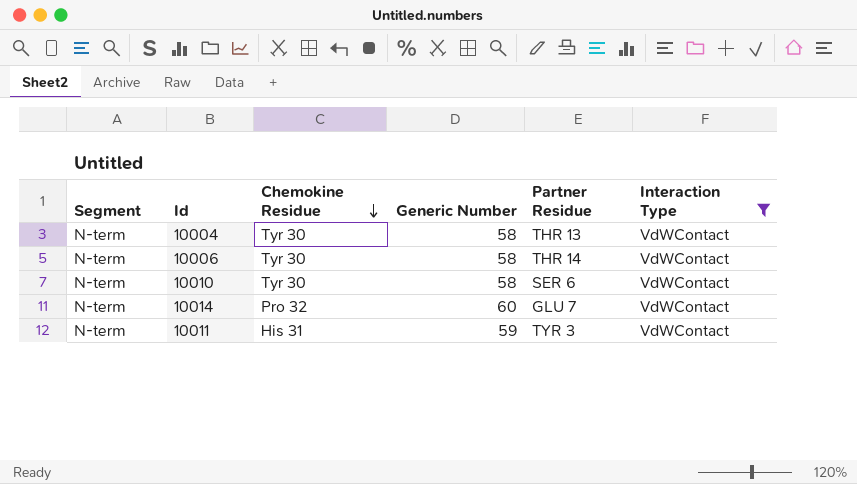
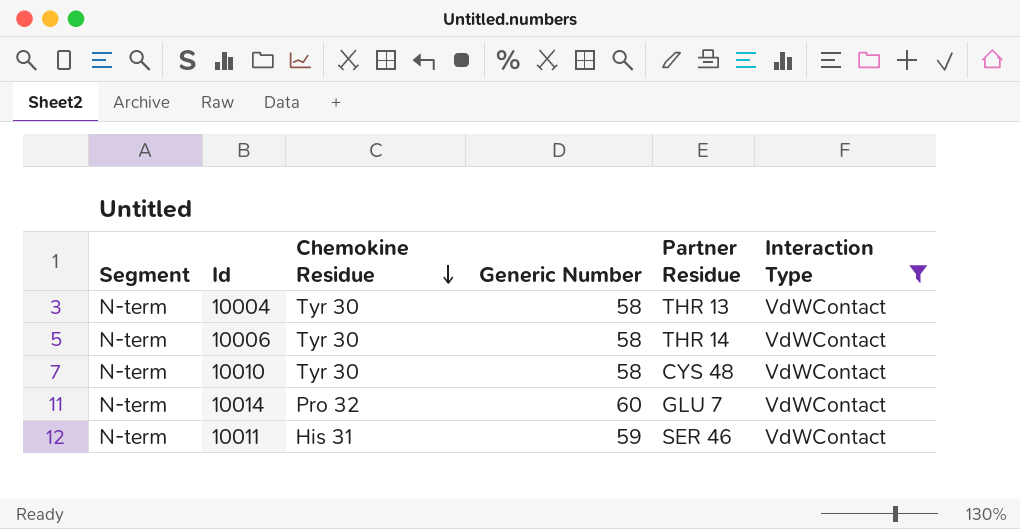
10010 | Partner Residue: SER 6 -> CYS 48
10011 | Partner Residue: TYR 3 -> SER 46

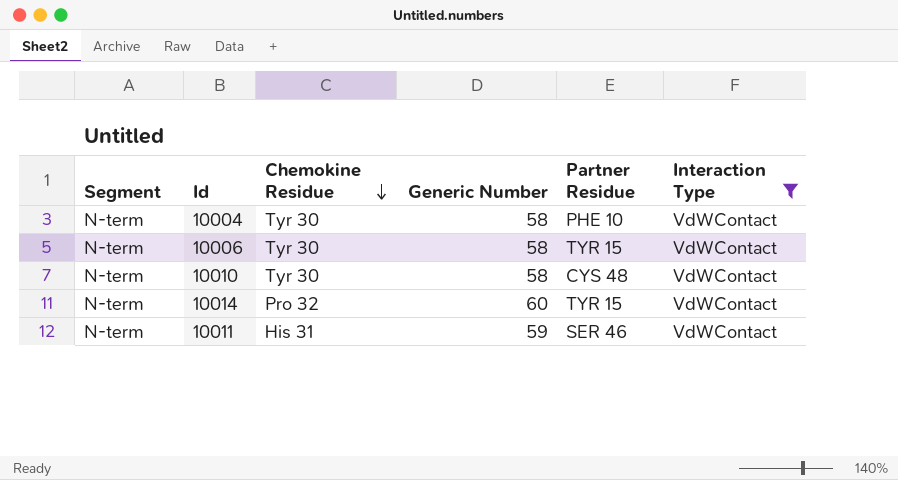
10004 | Partner Residue: THR 13 -> PHE 10
10006 | Partner Residue: THR 14 -> TYR 15
10014 | Partner Residue: GLU 7 -> TYR 15

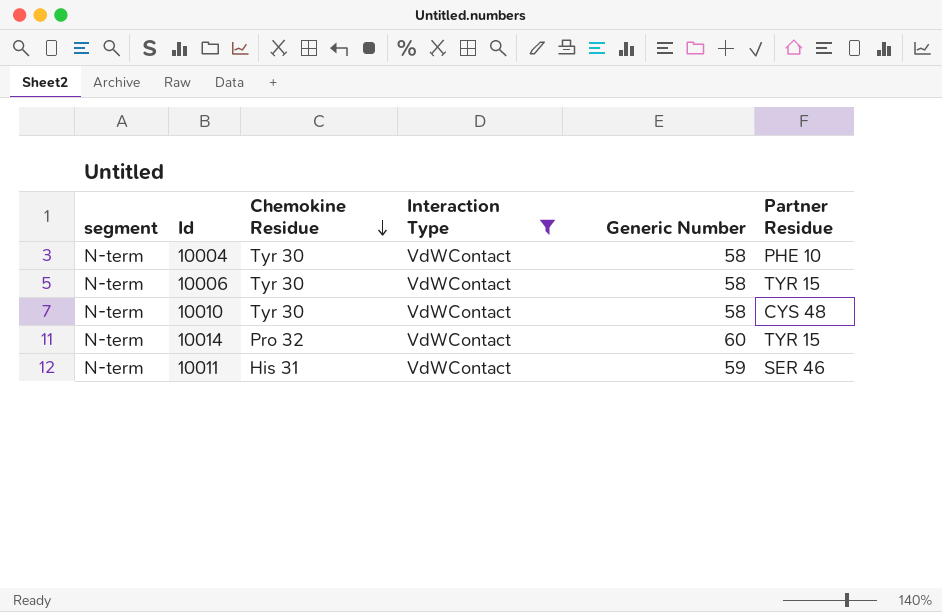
column name: Segment -> segment
column Interaction Type | position: 6 -> 4

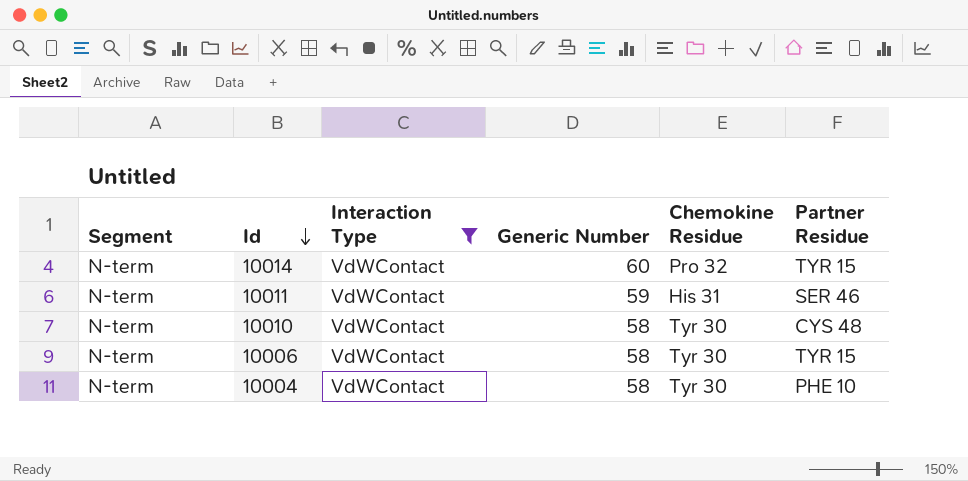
row order: Chemokine Residue descending -> Id descending
column name: segment -> Segment
column Chemokine Residue | position: 3 -> 5

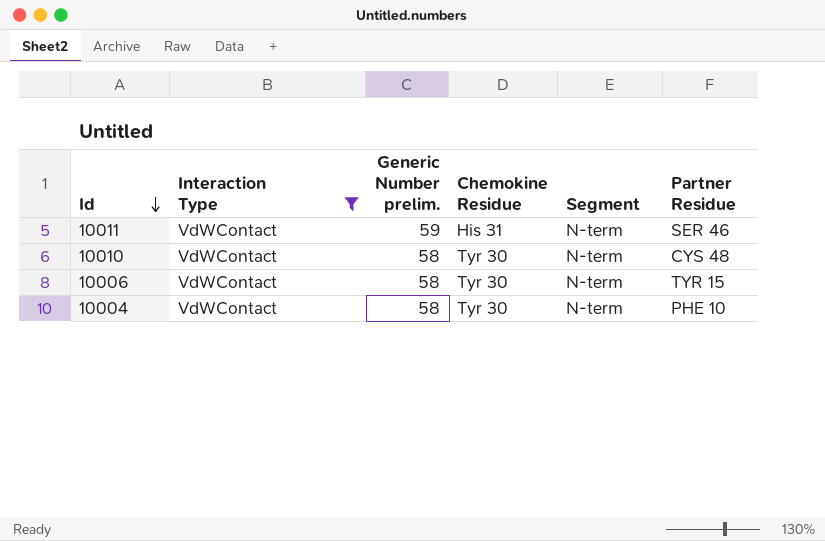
column name: Generic Number -> Generic Number prelim.
column Segment | position: 1 -> 5
row 10014: N-term | VdWContact | 60 | Pro 32 | TYR 15 -> none

